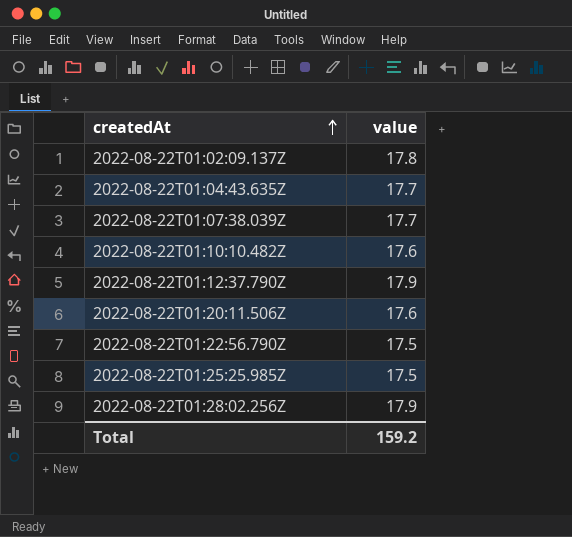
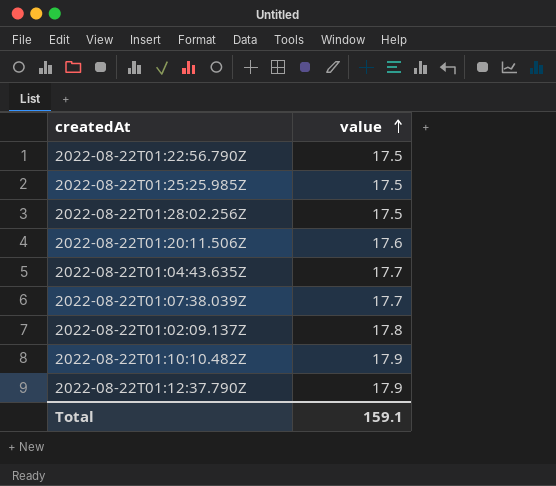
row order: createdAt ascending -> value ascending
2022-08-22T01:28:02.256Z | value: 17.9 -> 17.5
2022-08-22T01:10:10.482Z | value: 17.6 -> 17.9
Total | value: 159.2 -> 159.1

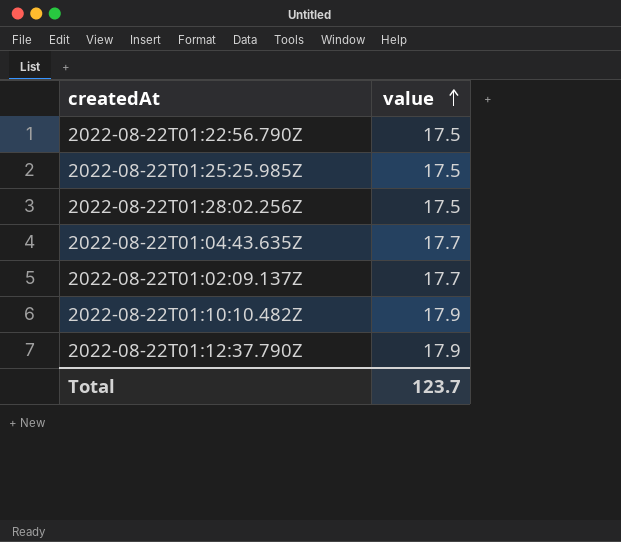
row 2022-08-22T01:20:11.506Z: 17.6 -> none
row 2022-08-22T01:07:38.039Z: 17.7 -> none
2022-08-22T01:02:09.137Z | value: 17.8 -> 17.7
Total | value: 159.1 -> 123.7

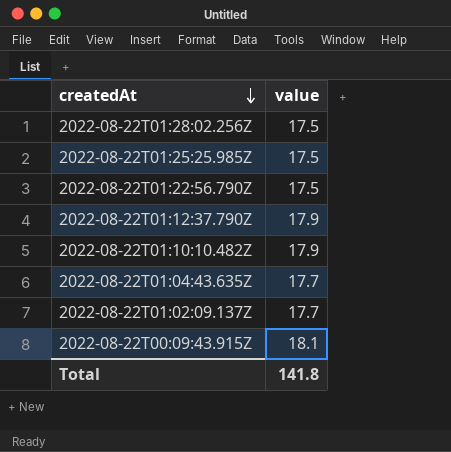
row order: value ascending -> createdAt descending
row 2022-08-22T00:09:43.915Z: none -> 18.1
Total | value: 123.7 -> 141.8

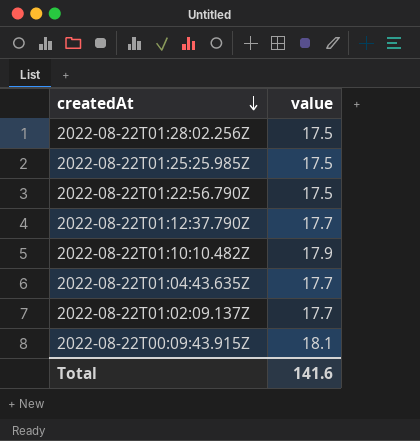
2022-08-22T01:12:37.790Z | value: 17.9 -> 17.7
Total | value: 141.8 -> 141.6

